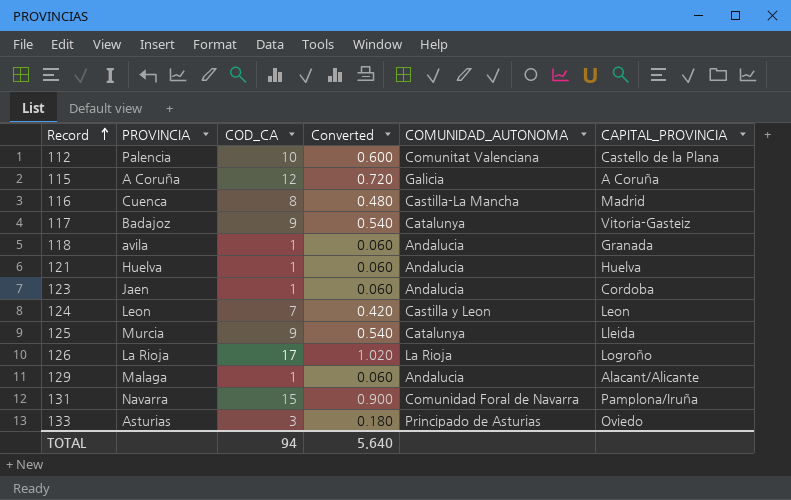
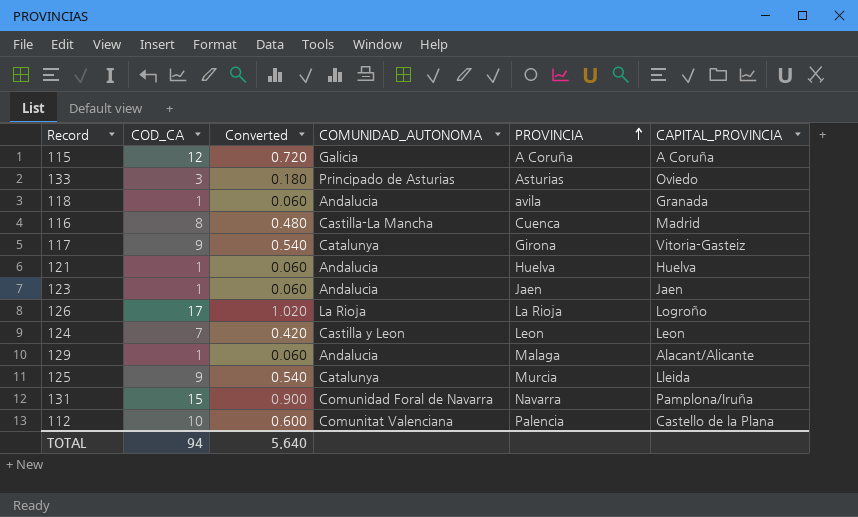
row order: Record ascending -> PROVINCIA ascending
column PROVINCIA | position: 2 -> 5
117 | PROVINCIA: Badajoz -> Girona
123 | CAPITAL_PROVINCIA: Cordoba -> Jaen

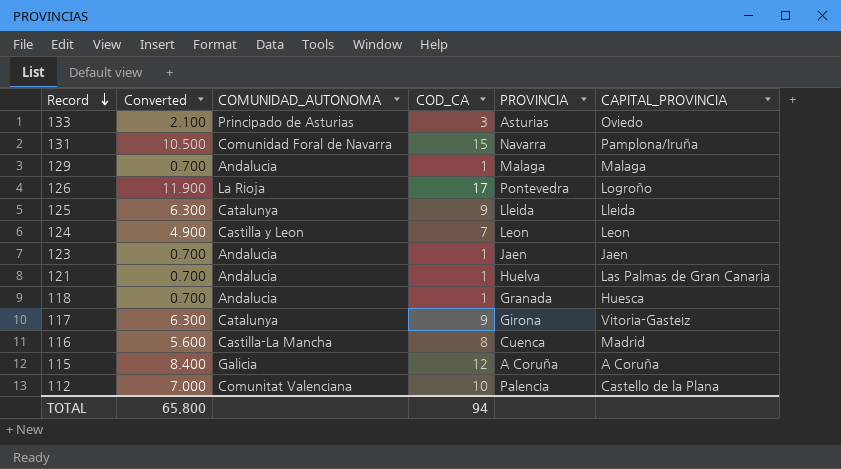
row order: PROVINCIA ascending -> Record descending
column Converted | formula: [COD_CA] * 0.06 -> [COD_CA] * 0.7
column COD_CA | position: 2 -> 4
129 | CAPITAL_PROVINCIA: Alacant/Alicante -> Malaga
126 | PROVINCIA: La Rioja -> Pontevedra
125 | PROVINCIA: Murcia -> Lleida
121 | CAPITAL_PROVINCIA: Huelva -> Las Palmas de Gran Canaria
118 | PROVINCIA: avila -> Granada
118 | CAPITAL_PROVINCIA: Granada -> Huesca
TOTAL | Converted: 5.640 -> 65.800

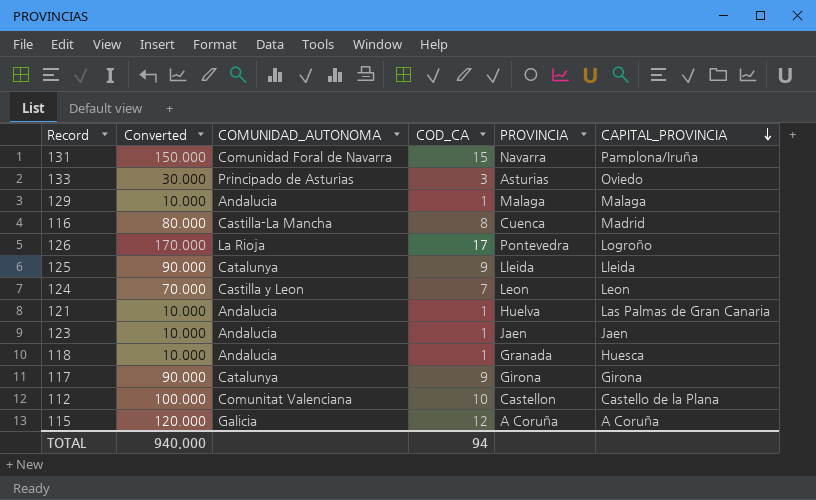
row order: Record descending -> CAPITAL_PROVINCIA descending
column Converted | formula: [COD_CA] * 0.7 -> [COD_CA] * 10
117 | CAPITAL_PROVINCIA: Vitoria-Gasteiz -> Girona
112 | PROVINCIA: Palencia -> Castellon
TOTAL | Converted: 65.800 -> 940.000

